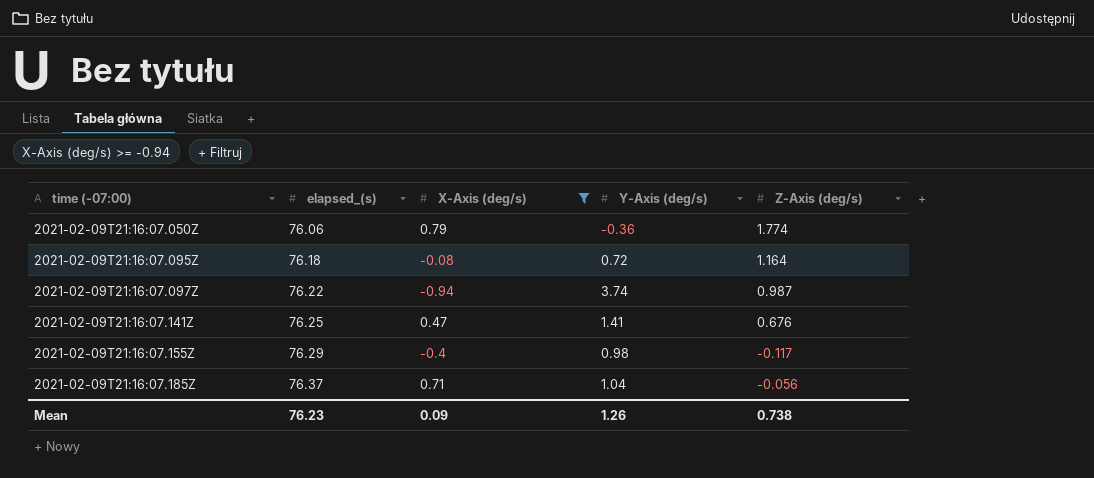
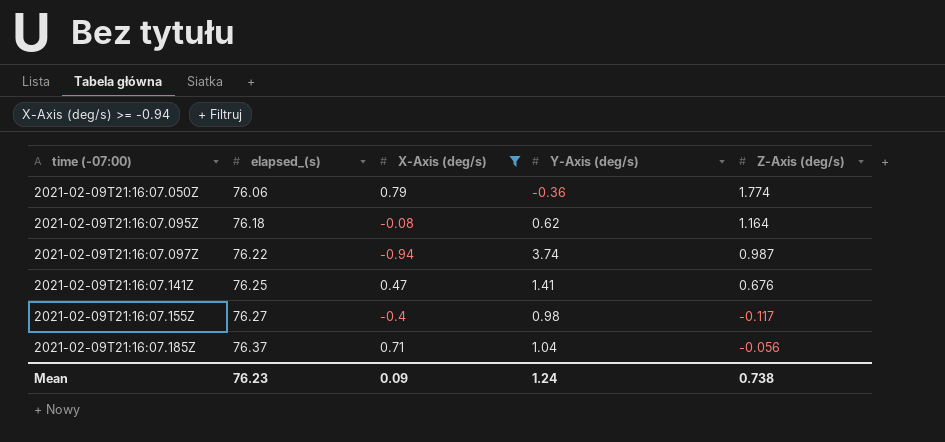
2021-02-09T21:16:07.095Z | Y-Axis (deg/s): 0.72 -> 0.62
2021-02-09T21:16:07.155Z | elapsed_(s): 76.29 -> 76.27
Mean | Y-Axis (deg/s): 1.26 -> 1.24

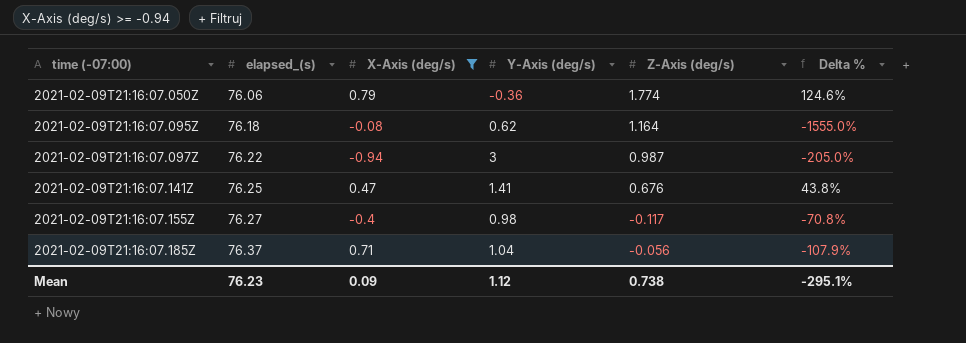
column Delta % | formula: none -> ([Z-Axis (deg/s)] - [X-Axis (deg/s)]) / [X-Axis (deg/s)]
2021-02-09T21:16:07.097Z | Y-Axis (deg/s): 3.74 -> 3
Mean | Y-Axis (deg/s): 1.24 -> 1.12

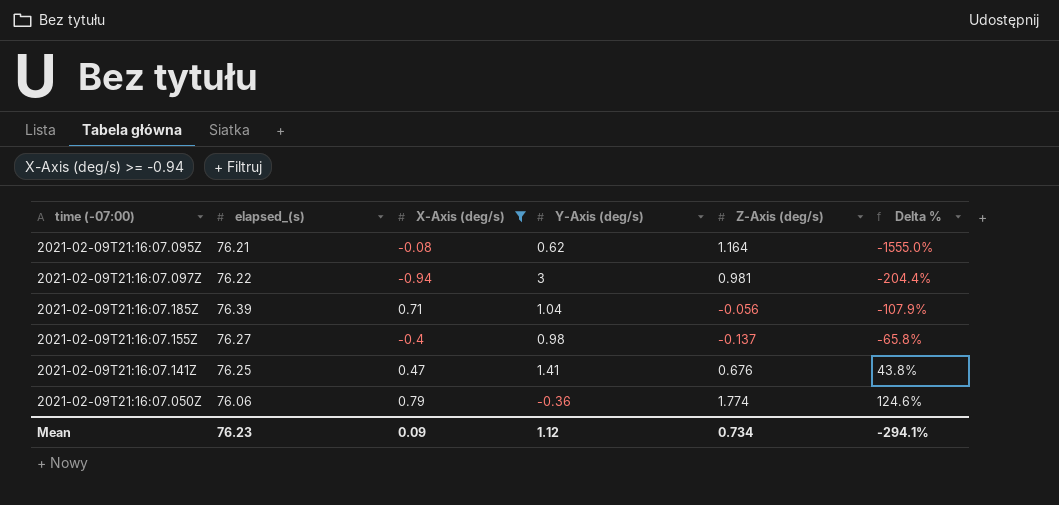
row order: time (-07:00) ascending -> Delta % ascending
2021-02-09T21:16:07.095Z | elapsed_(s): 76.18 -> 76.21
2021-02-09T21:16:07.097Z | Z-Axis (deg/s): 0.987 -> 0.981
2021-02-09T21:16:07.097Z | Delta %: -205.0% -> -204.4%
2021-02-09T21:16:07.185Z | elapsed_(s): 76.37 -> 76.39
2021-02-09T21:16:07.155Z | Z-Axis (deg/s): -0.117 -> -0.137
2021-02-09T21:16:07.155Z | Delta %: -70.8% -> -65.8%
Mean | Z-Axis (deg/s): 0.738 -> 0.734
Mean | Delta %: -295.1% -> -294.1%

